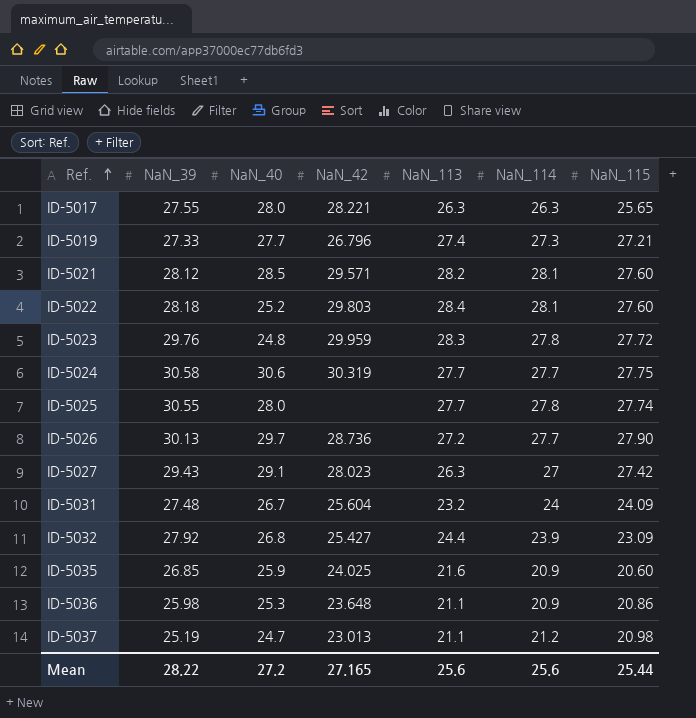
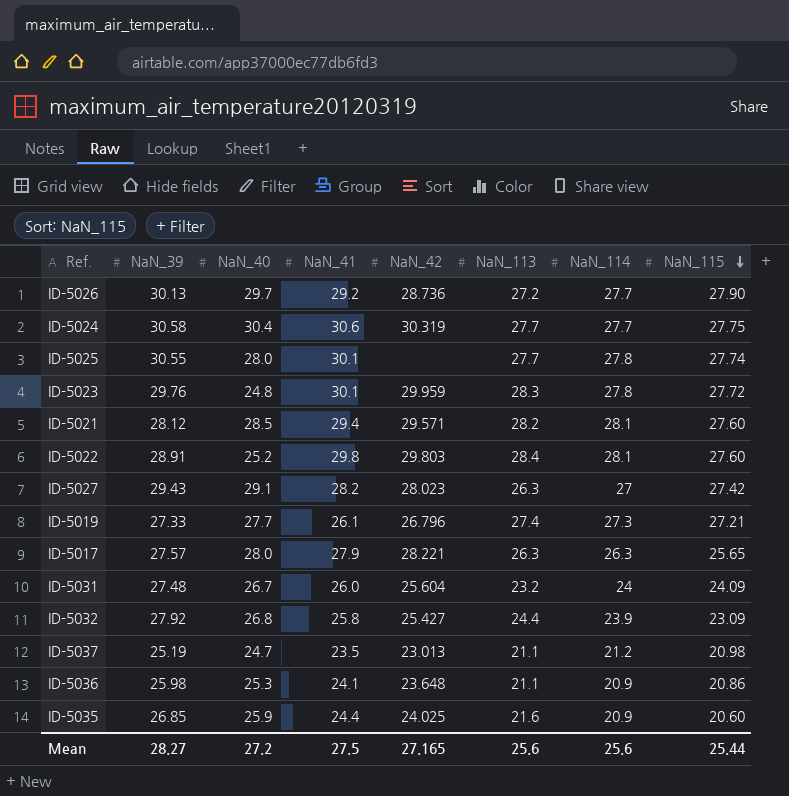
row order: Ref. ascending -> NaN_115 descending
column NaN_41 | position: none -> 4
ID-5024 | NaN_40: 30.6 -> 30.4
ID-5022 | NaN_39: 28.18 -> 28.91
ID-5017 | NaN_39: 27.55 -> 27.57
Mean | NaN_39: 28.22 -> 28.27

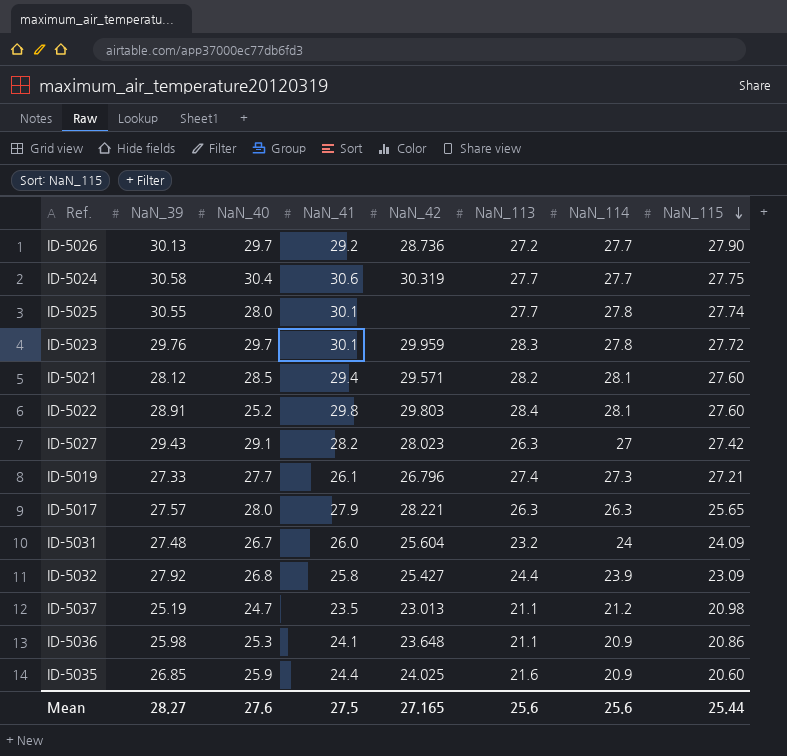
ID-5023 | NaN_40: 24.8 -> 29.7
Mean | NaN_40: 27.2 -> 27.6

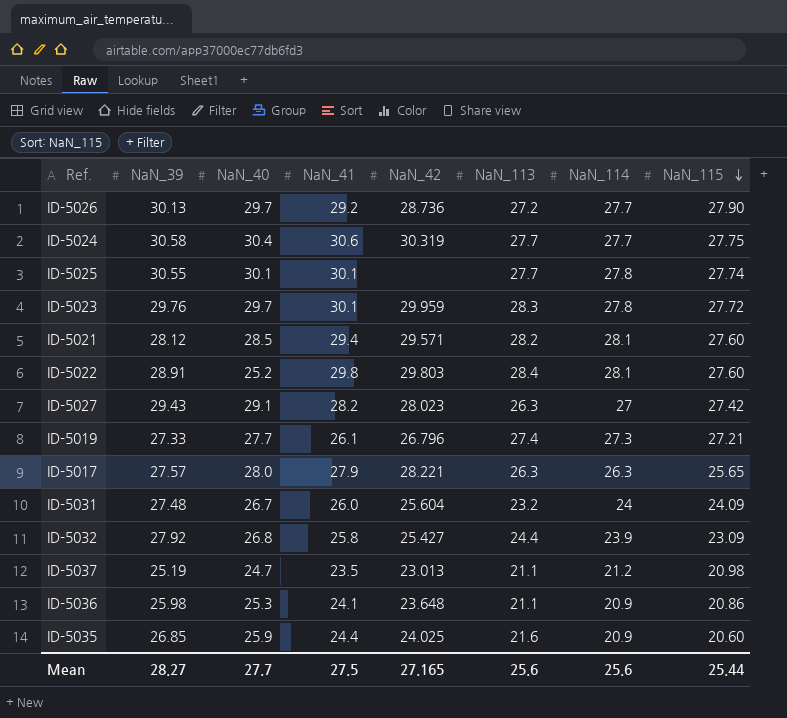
ID-5025 | NaN_40: 28.0 -> 30.1
Mean | NaN_40: 27.6 -> 27.7

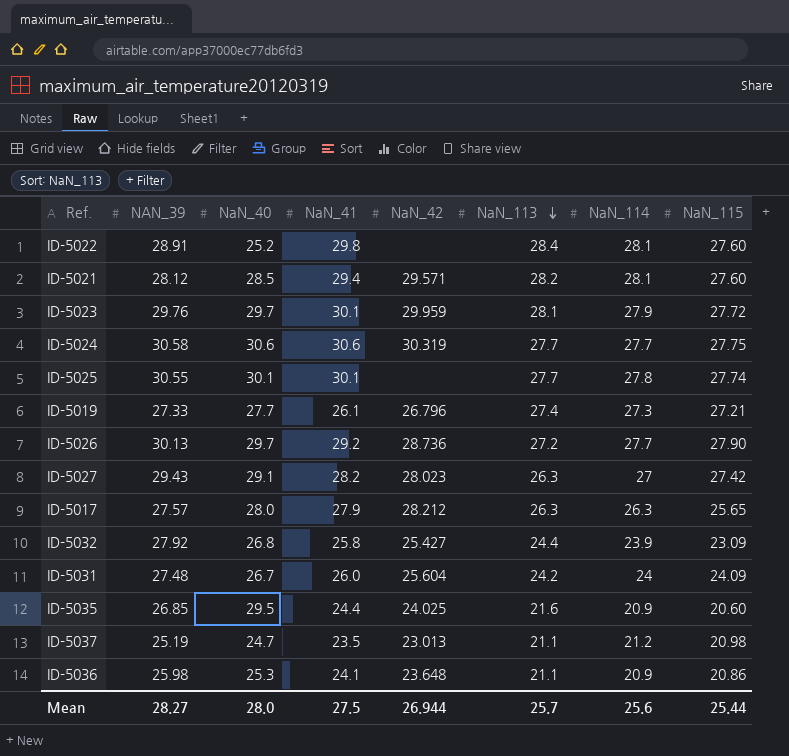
row order: NaN_115 descending -> NaN_113 descending
column name: NaN_39 -> NAN_39
ID-5022 | NaN_42: 29.803 -> none
ID-5023 | NaN_113: 28.3 -> 28.1
ID-5023 | NaN_114: 27.8 -> 27.9
ID-5024 | NaN_40: 30.4 -> 30.6
ID-5017 | NaN_42: 28.221 -> 28.212
ID-5031 | NaN_113: 23.2 -> 24.2
ID-5035 | NaN_40: 25.9 -> 29.5
Mean | NaN_40: 27.7 -> 28.0
Mean | NaN_42: 27.165 -> 26.944
Mean | NaN_113: 25.6 -> 25.7

